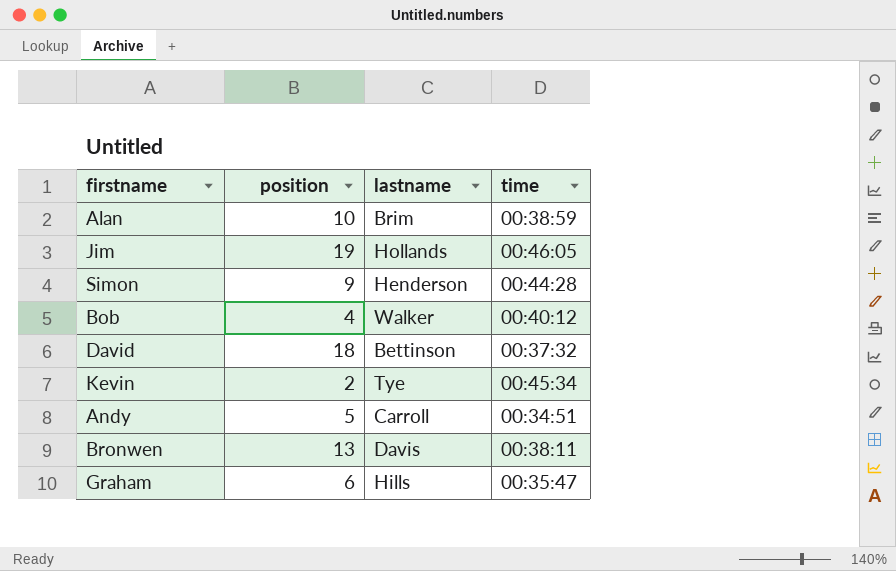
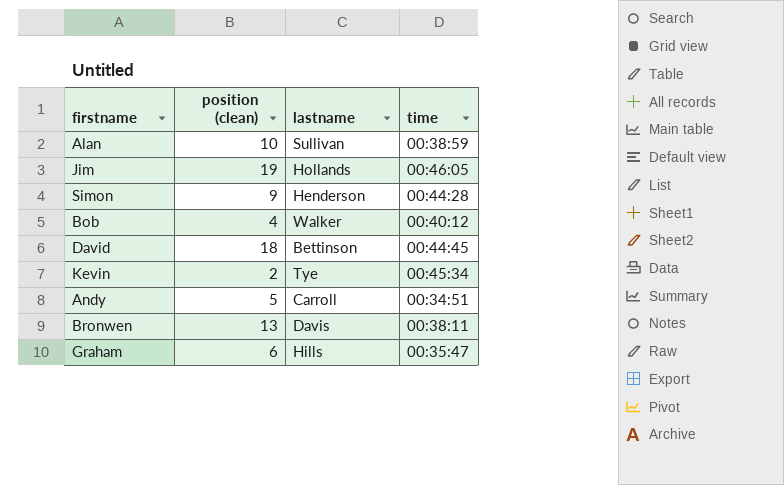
column name: position -> position (clean)
Alan | lastname: Brim -> Sullivan
David | time: 00:37:32 -> 00:44:45

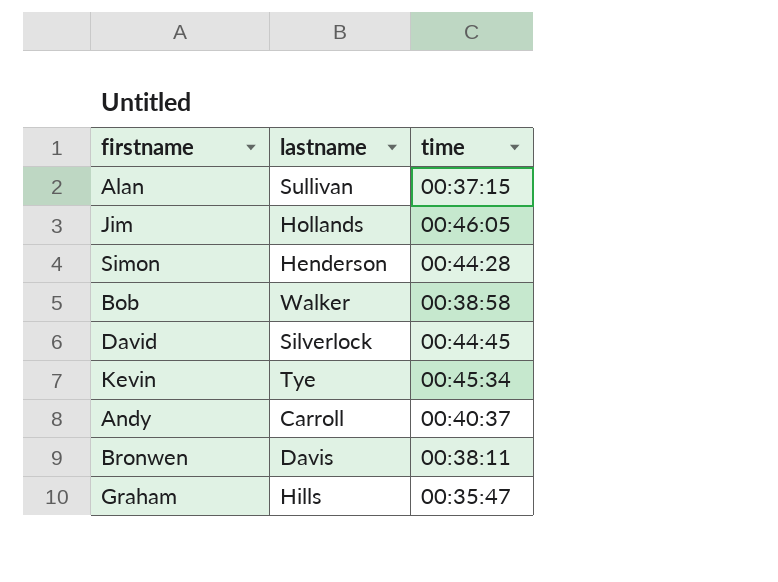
column position (clean) | position: 2 -> none
Alan | time: 00:38:59 -> 00:37:15
Bob | time: 00:40:12 -> 00:38:58
David | lastname: Bettinson -> Silverlock
Andy | time: 00:34:51 -> 00:40:37

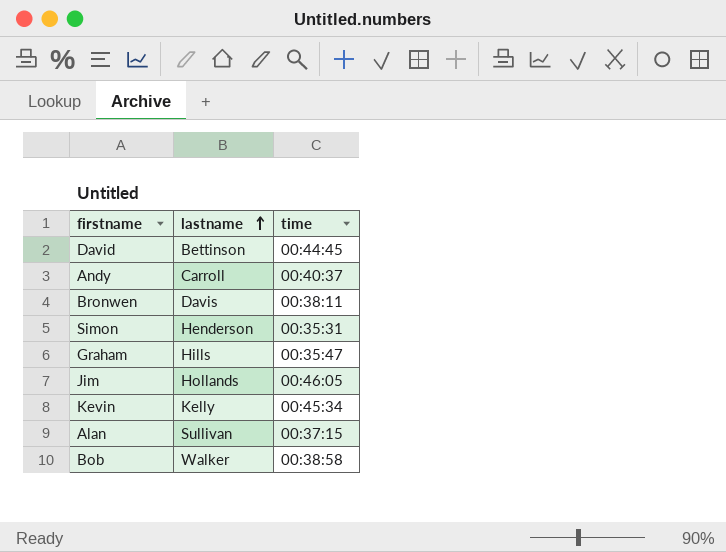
row order: none -> lastname ascending
David | lastname: Silverlock -> Bettinson
Simon | time: 00:44:28 -> 00:35:31
Kevin | lastname: Tye -> Kelly

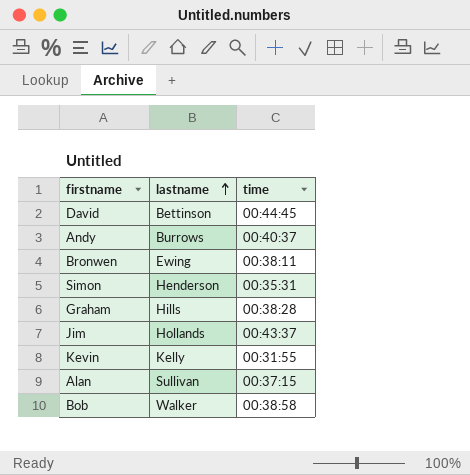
Andy | lastname: Carroll -> Burrows
Bronwen | lastname: Davis -> Ewing
Graham | time: 00:35:47 -> 00:38:28
Jim | time: 00:46:05 -> 00:43:37
Kevin | time: 00:45:34 -> 00:31:55

